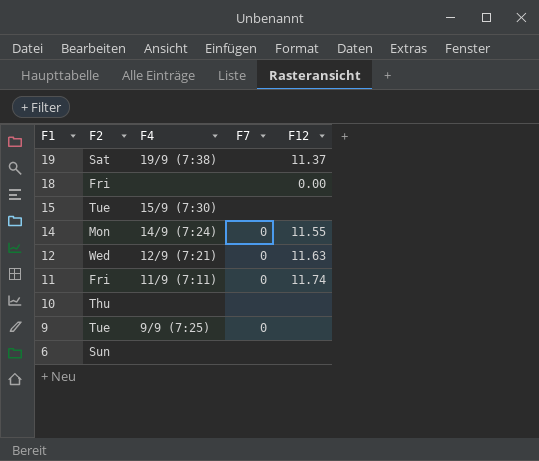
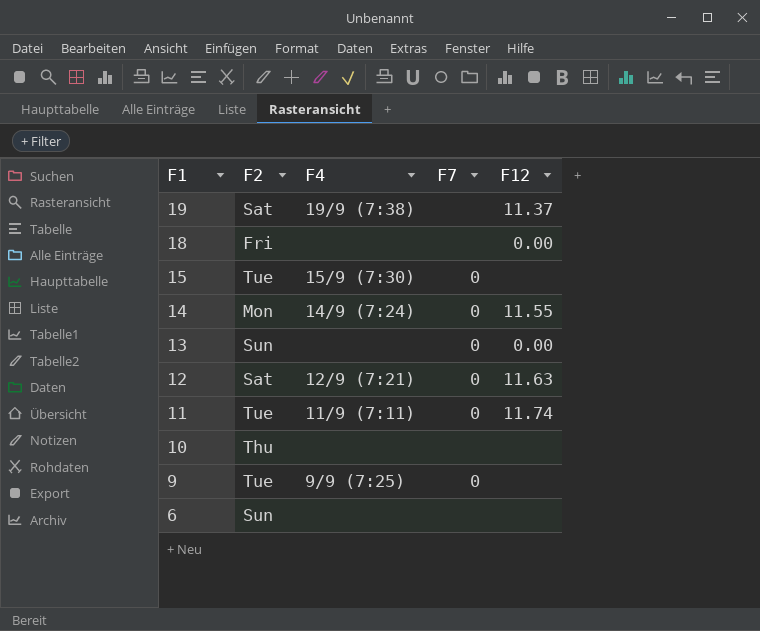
15 | F7: none -> 0
row 13: none -> Sun | none | 0 | 0.00
12 | F2: Wed -> Sat
11 | F2: Fri -> Tue

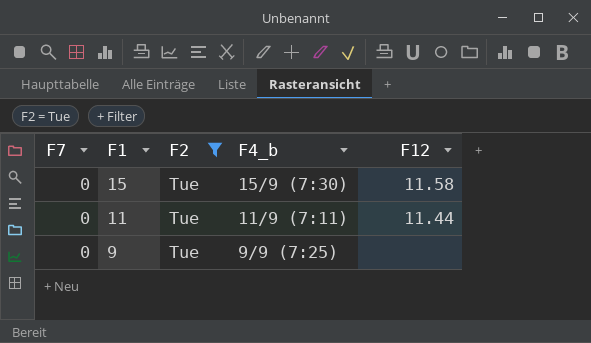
filter: none -> F2 = Tue
column F7 | position: 4 -> 1
column name: F4 -> F4_b
15 | F12: none -> 11.58
11 | F12: 11.74 -> 11.44

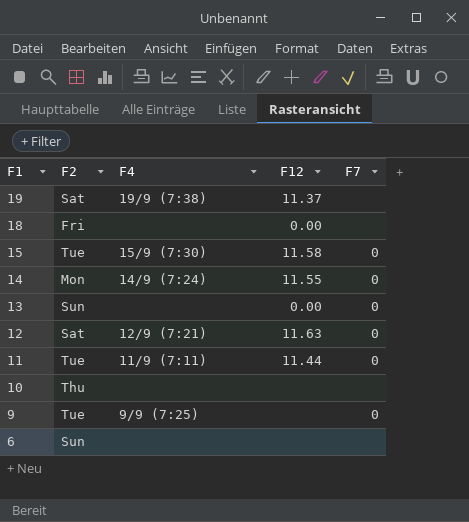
filter: F2 = Tue -> none
column name: F4_b -> F4
column F7 | position: 1 -> 5

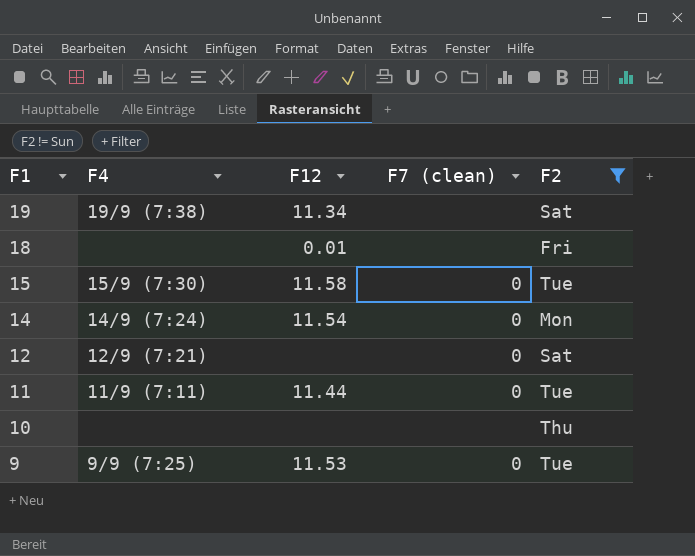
filter: none -> F2 != Sun
column name: F7 -> F7 (clean)
column F2 | position: 2 -> 5
19 | F12: 11.37 -> 11.34
18 | F12: 0.00 -> 0.01
14 | F12: 11.55 -> 11.54
12 | F12: 11.63 -> none
9 | F12: none -> 11.53

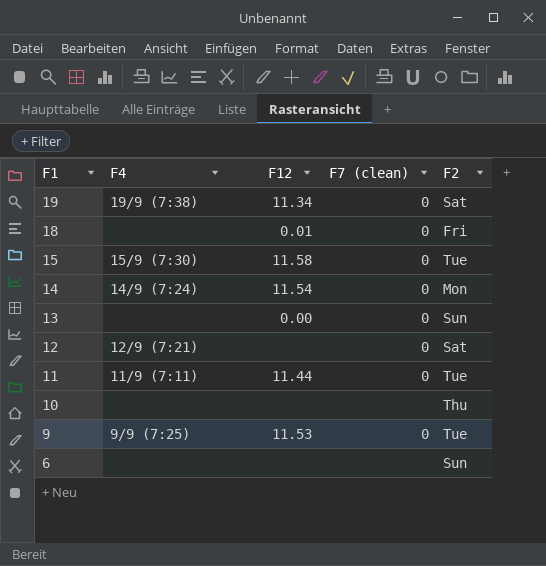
filter: F2 != Sun -> none
19 | F7 (clean): none -> 0
18 | F7 (clean): none -> 0

